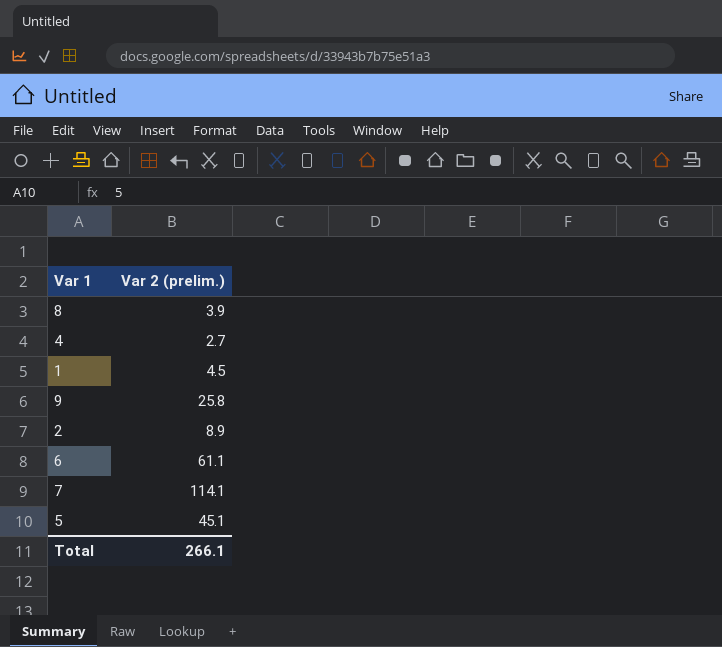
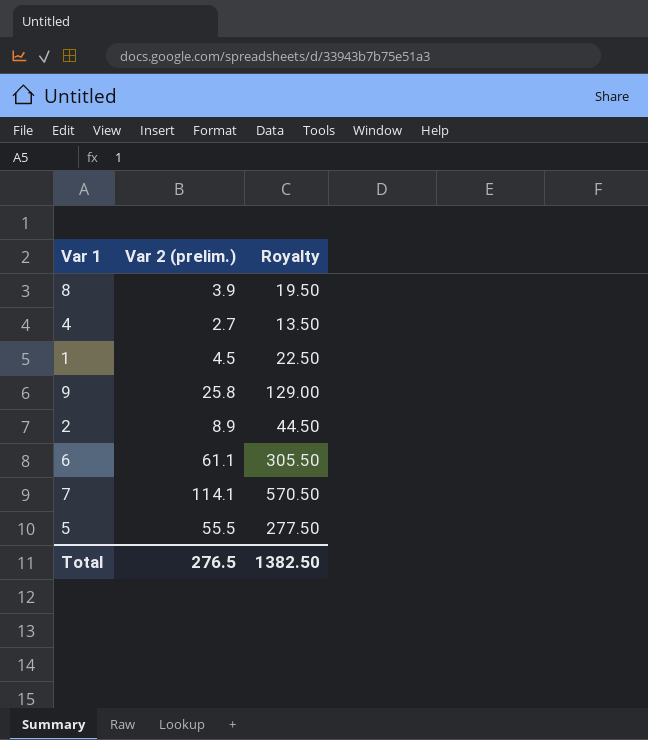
column Royalty | formula: none -> [Var 2 (prelim.)] * 5
5 | Var 2 (prelim.): 45.1 -> 55.5
Total | Var 2 (prelim.): 266.1 -> 276.5

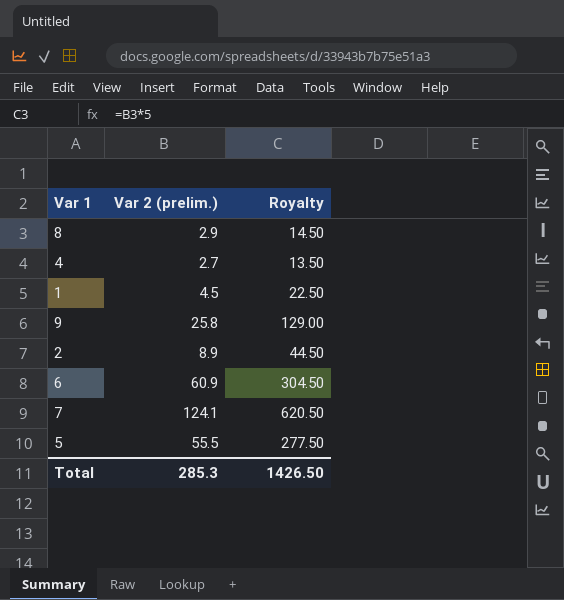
8 | Var 2 (prelim.): 3.9 -> 2.9
8 | Royalty: 19.50 -> 14.50
6 | Var 2 (prelim.): 61.1 -> 60.9
6 | Royalty: 305.50 -> 304.50
7 | Var 2 (prelim.): 114.1 -> 124.1
7 | Royalty: 570.50 -> 620.50
Total | Var 2 (prelim.): 276.5 -> 285.3
Total | Royalty: 1382.50 -> 1426.50

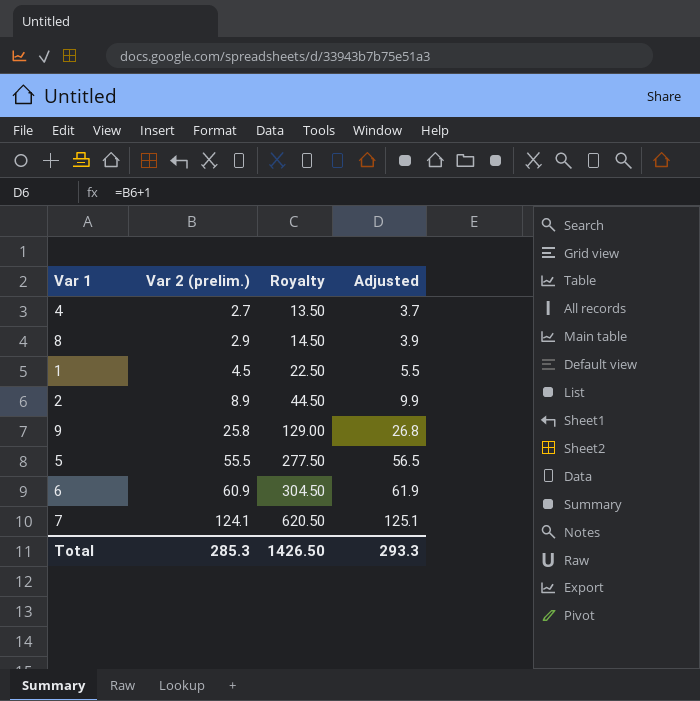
row order: none -> Var 2 (prelim.) ascending
column Adjusted | formula: none -> [Var 2 (prelim.)] + 1

